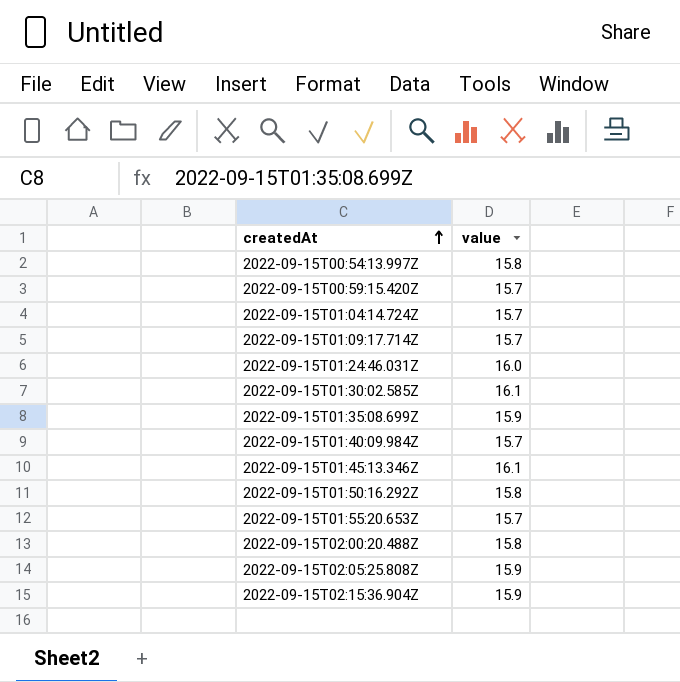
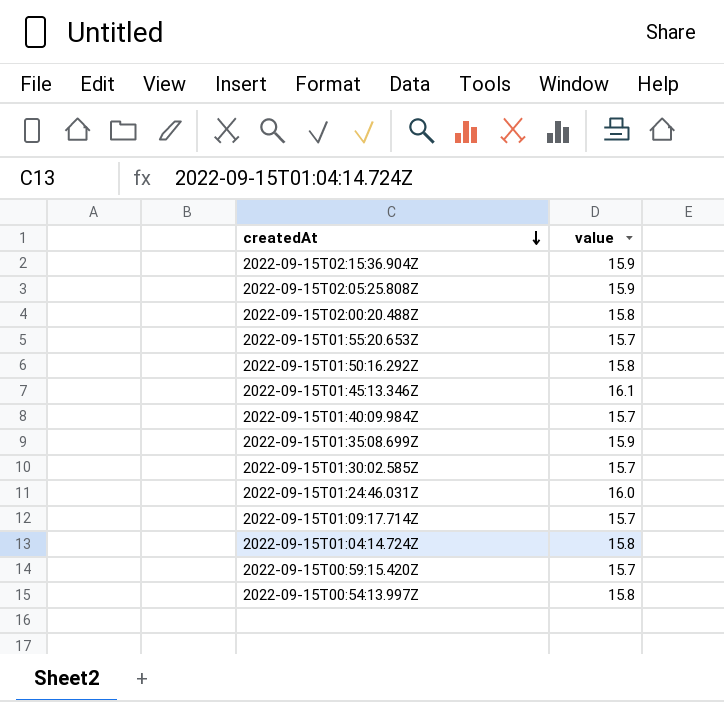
row order: createdAt ascending -> createdAt descending
2022-09-15T01:30:02.585Z | value: 16.1 -> 15.7
2022-09-15T01:04:14.724Z | value: 15.7 -> 15.8

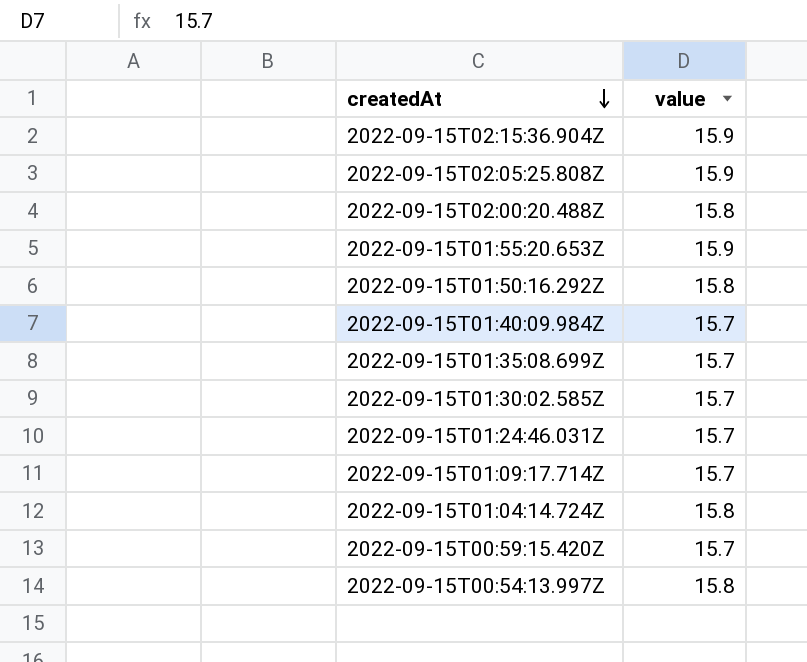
row 2022-09-15T01:45:13.346Z: 16.1 -> none
2022-09-15T01:55:20.653Z | value: 15.7 -> 15.9
2022-09-15T01:35:08.699Z | value: 15.9 -> 15.7
2022-09-15T01:24:46.031Z | value: 16.0 -> 15.7

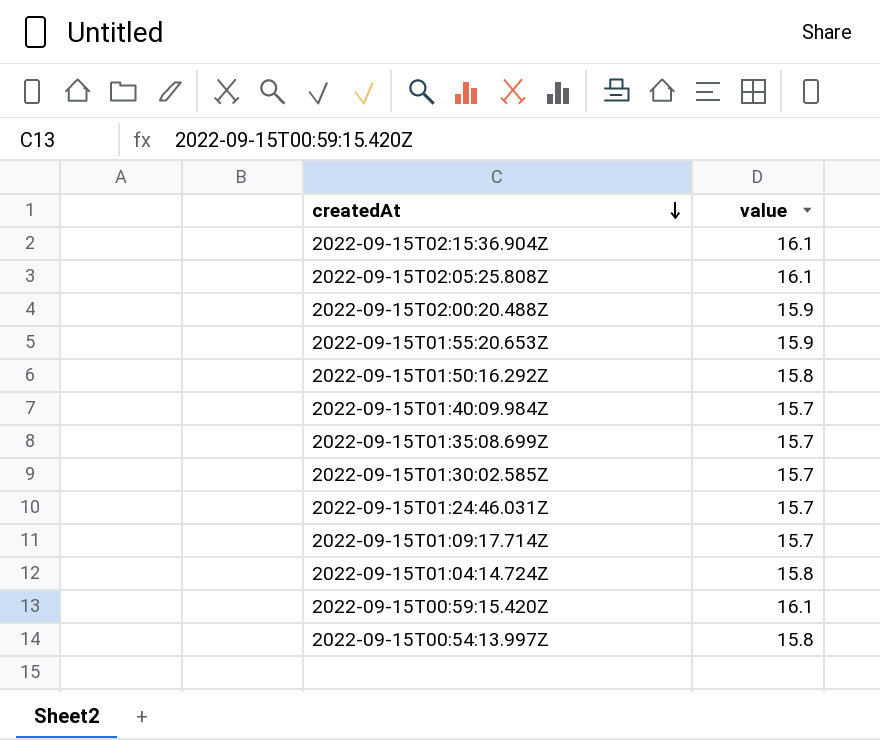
2022-09-15T02:15:36.904Z | value: 15.9 -> 16.1
2022-09-15T02:05:25.808Z | value: 15.9 -> 16.1
2022-09-15T02:00:20.488Z | value: 15.8 -> 15.9
2022-09-15T00:59:15.420Z | value: 15.7 -> 16.1

